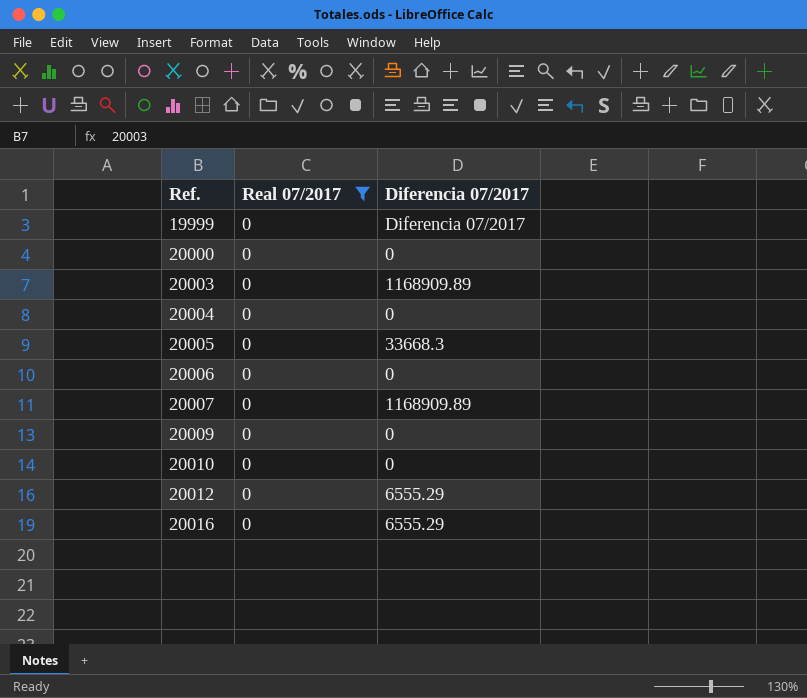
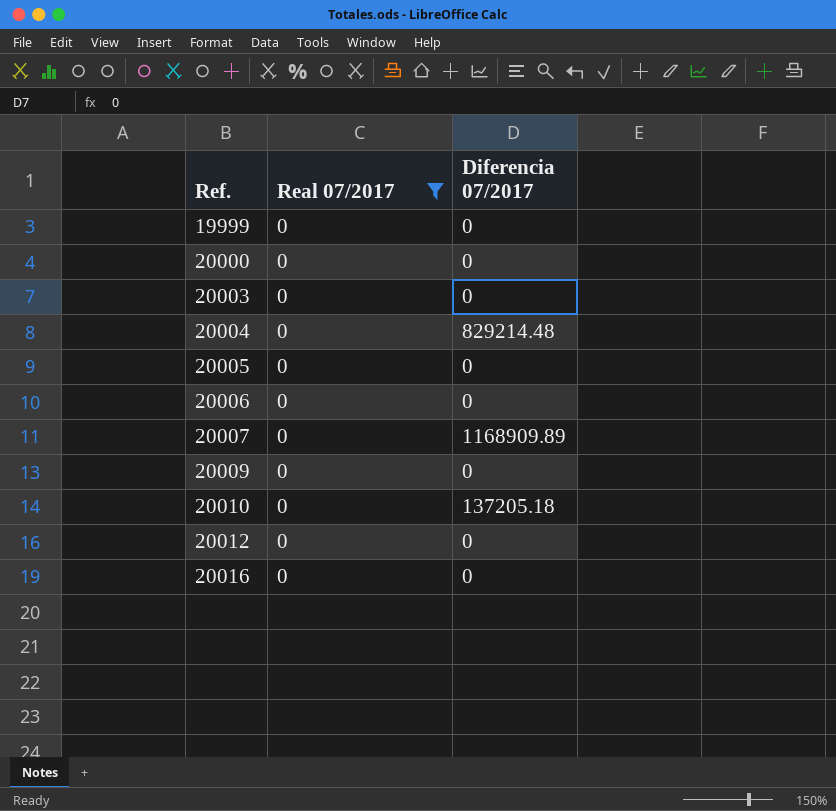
19999 | Diferencia 07/2017: Diferencia 07/2017 -> 0
20003 | Diferencia 07/2017: 1168909.89 -> 0
20004 | Diferencia 07/2017: 0 -> 829214.48
20005 | Diferencia 07/2017: 33668.3 -> 0
20010 | Diferencia 07/2017: 0 -> 137205.18
20012 | Diferencia 07/2017: 6555.29 -> 0
20016 | Diferencia 07/2017: 6555.29 -> 0

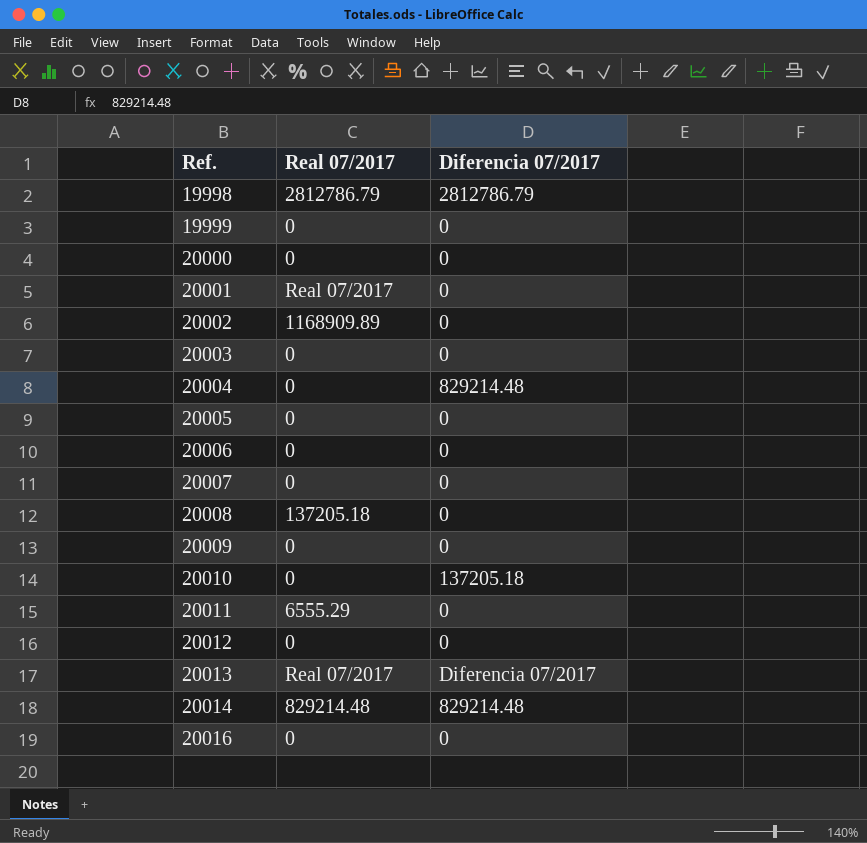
filter: Real 07/2017 = 0 -> none
20007 | Diferencia 07/2017: 1168909.89 -> 0

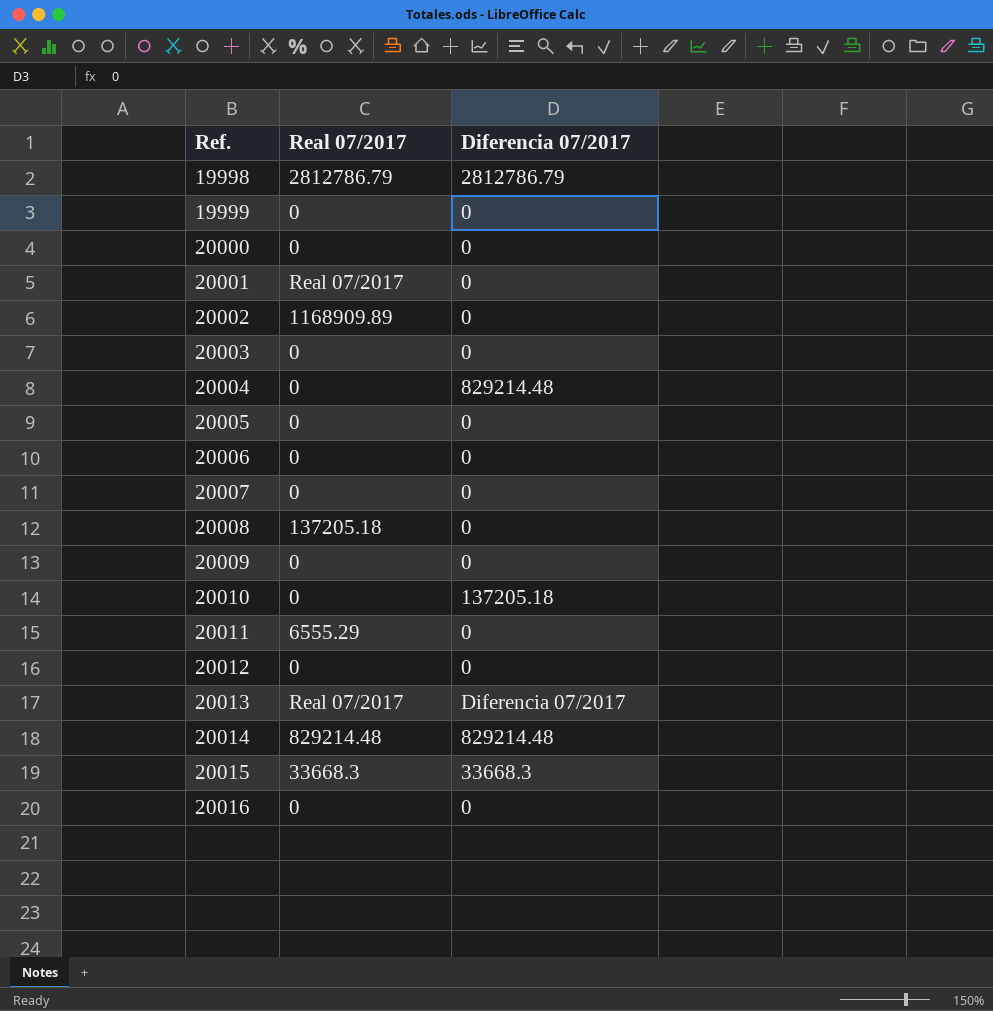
row 20015: none -> 33668.3 | 33668.3

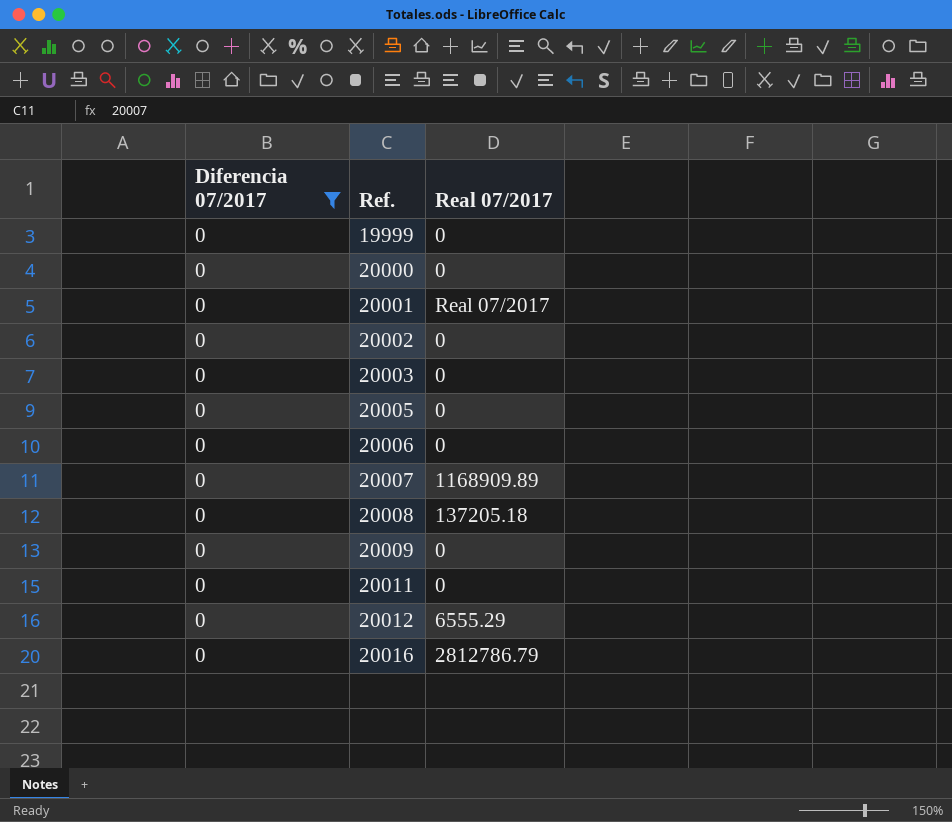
filter: none -> Diferencia 07/2017 = 0
column Diferencia 07/2017 | position: 3 -> 1
20002 | Real 07/2017: 1168909.89 -> 0
20007 | Real 07/2017: 0 -> 1168909.89
20011 | Real 07/2017: 6555.29 -> 0
20012 | Real 07/2017: 0 -> 6555.29
20016 | Real 07/2017: 0 -> 2812786.79

